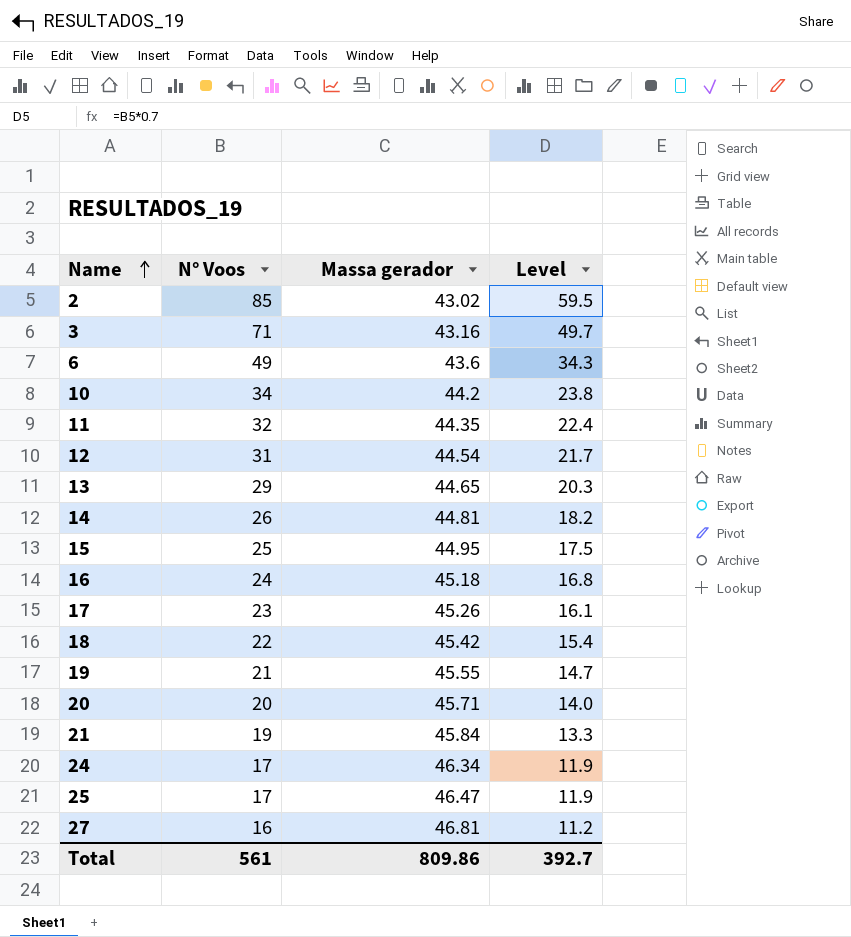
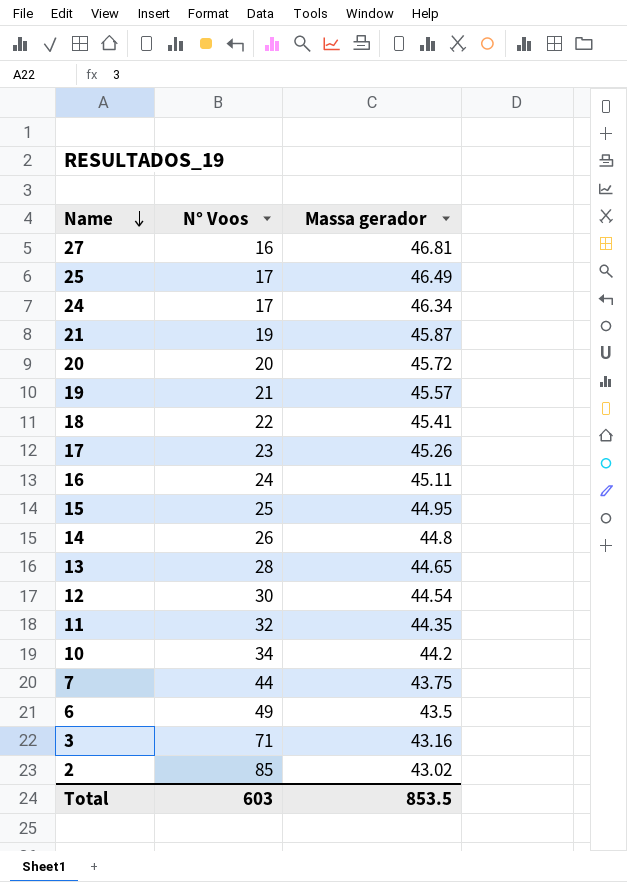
row order: Name ascending -> Name descending
column Level | formula: [N° Voos] * 0.7 -> none
25 | Massa gerador: 46.47 -> 46.49
21 | Massa gerador: 45.84 -> 45.87
20 | Massa gerador: 45.71 -> 45.72
19 | Massa gerador: 45.55 -> 45.57
18 | Massa gerador: 45.42 -> 45.41
16 | Massa gerador: 45.18 -> 45.11
14 | Massa gerador: 44.81 -> 44.8
13 | N° Voos: 29 -> 28
12 | N° Voos: 31 -> 30
row 7: none -> 44 | 43.75
6 | Massa gerador: 43.6 -> 43.5
Total | N° Voos: 561 -> 603
Total | Massa gerador: 809.86 -> 853.5

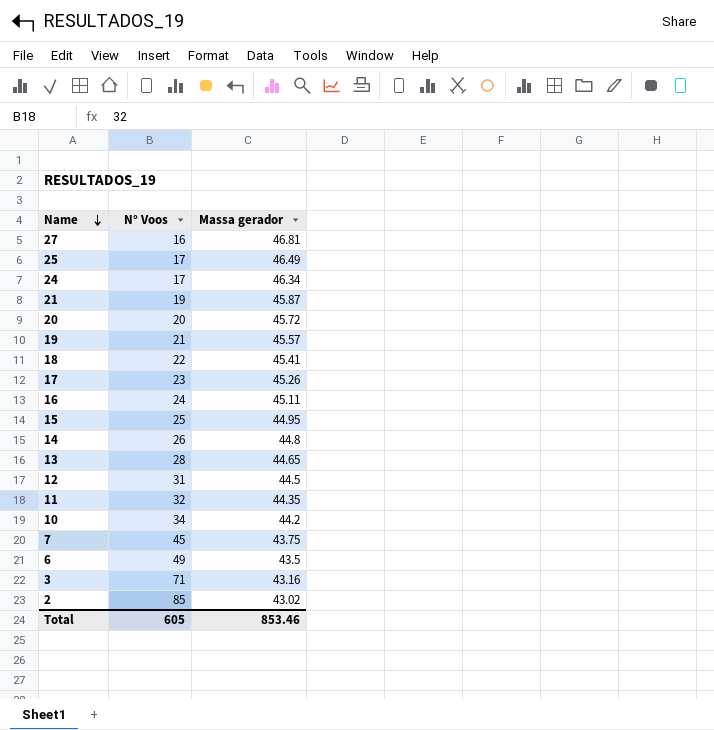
12 | N° Voos: 30 -> 31
12 | Massa gerador: 44.54 -> 44.5
7 | N° Voos: 44 -> 45
Total | N° Voos: 603 -> 605
Total | Massa gerador: 853.5 -> 853.46

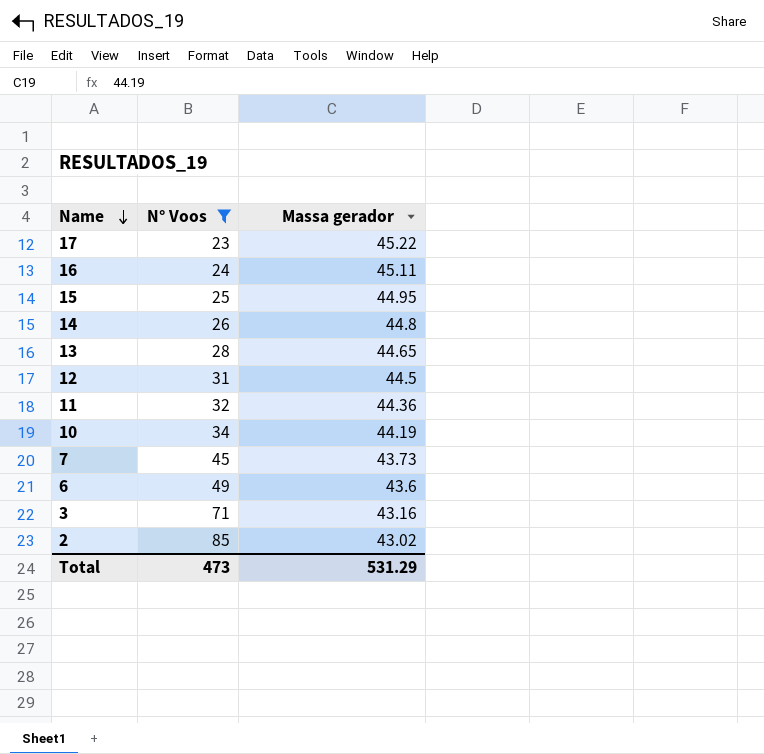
filter: none -> N° Voos >= 23
17 | Massa gerador: 45.26 -> 45.22
11 | Massa gerador: 44.35 -> 44.36
10 | Massa gerador: 44.2 -> 44.19
7 | Massa gerador: 43.75 -> 43.73
6 | Massa gerador: 43.5 -> 43.6
Total | N° Voos: 605 -> 473
Total | Massa gerador: 853.46 -> 531.29

